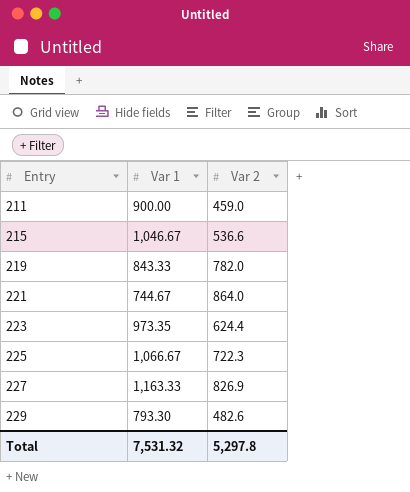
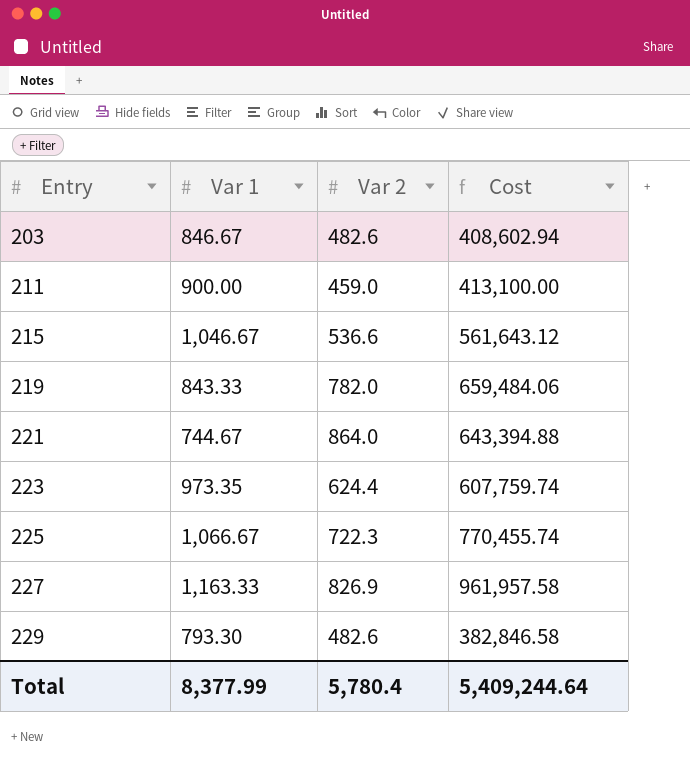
column Cost | formula: none -> [Var 1] * [Var 2]
row 203: none -> 846.67 | 482.6 | 408,602.94
Total | Var 1: 7,531.32 -> 8,377.99
Total | Var 2: 5,297.8 -> 5,780.4

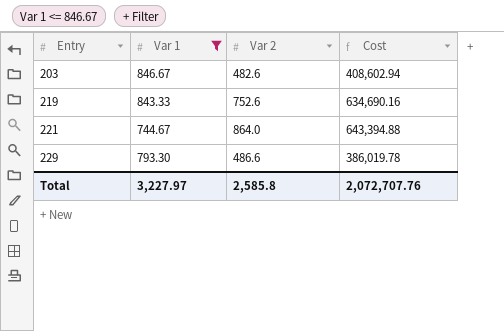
filter: none -> Var 1 <= 846.67
219 | Var 2: 782.0 -> 752.6
219 | Cost: 659,484.06 -> 634,690.16
229 | Var 2: 482.6 -> 486.6
229 | Cost: 382,846.58 -> 386,019.78
Total | Var 1: 8,377.99 -> 3,227.97
Total | Var 2: 5,780.4 -> 2,585.8
Total | Cost: 5,409,244.64 -> 2,072,707.76

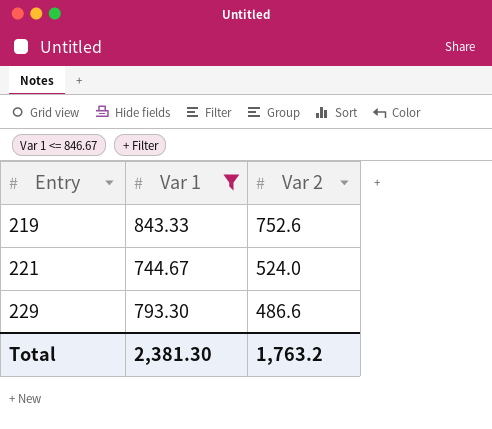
column Cost | formula: [Var 1] * [Var 2] -> none
row 203: 846.67 | 482.6 | 408,602.94 -> none
221 | Var 2: 864.0 -> 524.0
Total | Var 1: 3,227.97 -> 2,381.30
Total | Var 2: 2,585.8 -> 1,763.2

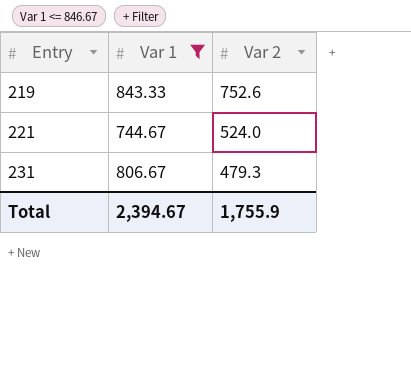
row 229: 793.30 | 486.6 -> none
row 231: none -> 806.67 | 479.3
Total | Var 1: 2,381.30 -> 2,394.67
Total | Var 2: 1,763.2 -> 1,755.9

